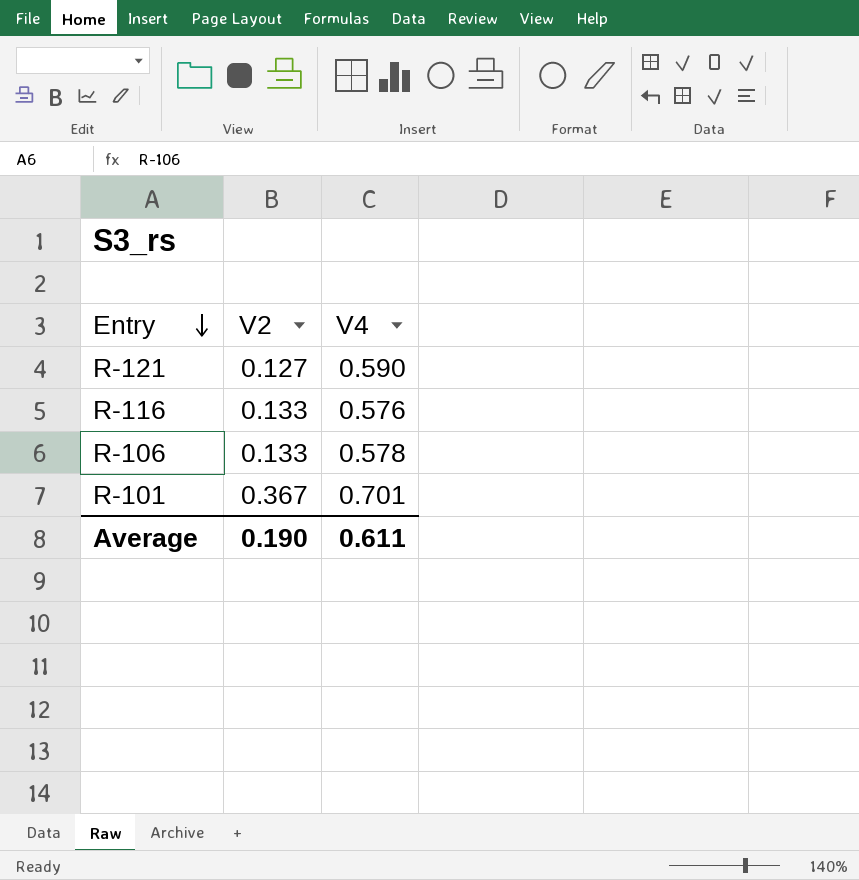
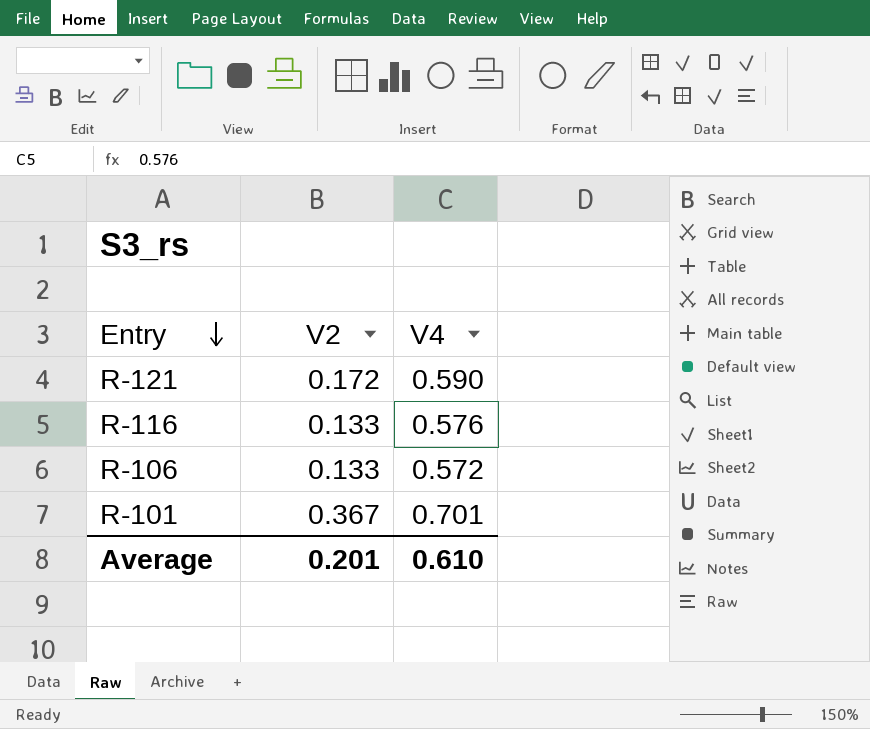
R-121 | V2: 0.127 -> 0.172
R-106 | V4: 0.578 -> 0.572
Average | V2: 0.190 -> 0.201
Average | V4: 0.611 -> 0.610

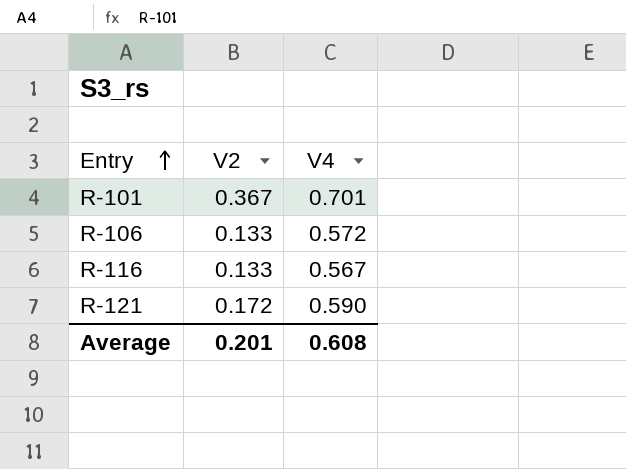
row order: Entry descending -> Entry ascending
R-116 | V4: 0.576 -> 0.567
Average | V4: 0.610 -> 0.608

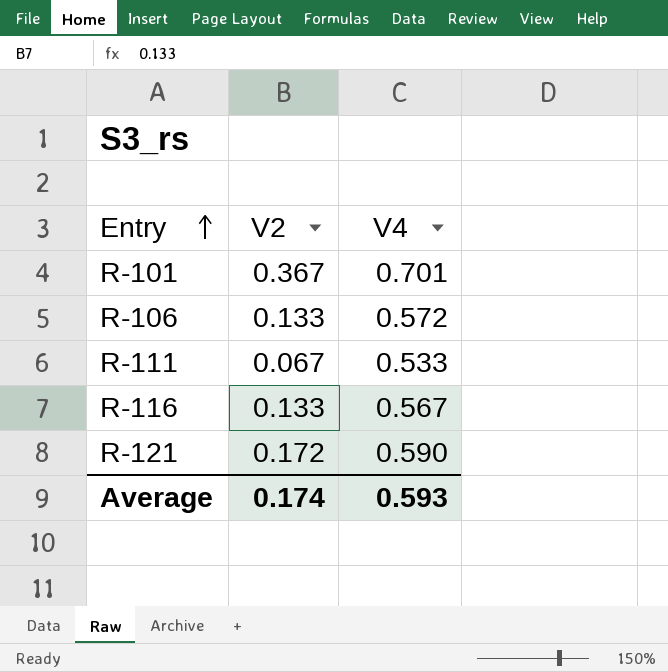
row R-111: none -> 0.067 | 0.533
Average | V2: 0.201 -> 0.174
Average | V4: 0.608 -> 0.593

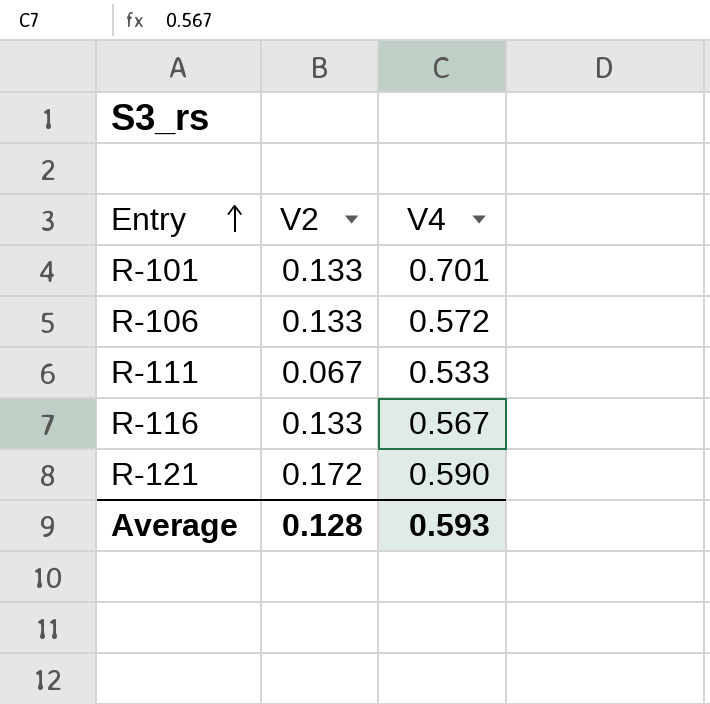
R-101 | V2: 0.367 -> 0.133
Average | V2: 0.174 -> 0.128

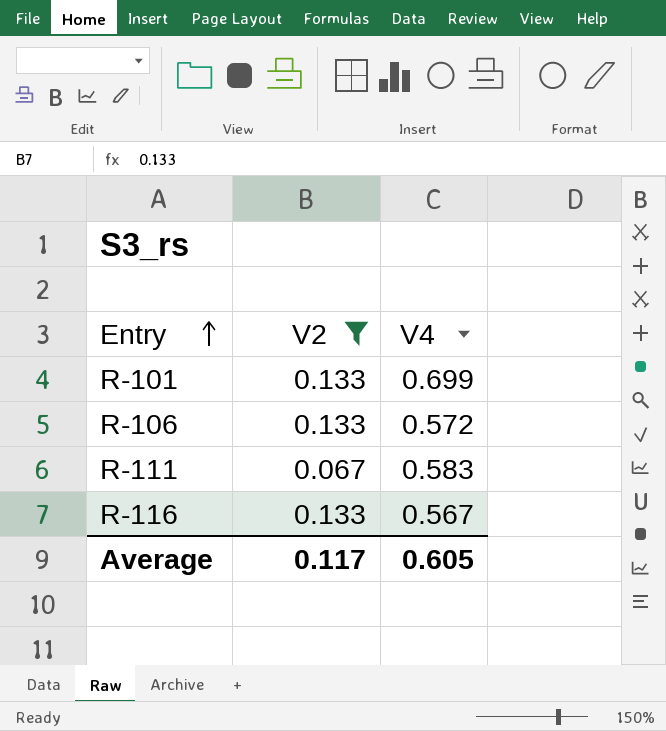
filter: none -> V2 != 0.172
R-101 | V4: 0.701 -> 0.699
R-111 | V4: 0.533 -> 0.583
Average | V2: 0.128 -> 0.117
Average | V4: 0.593 -> 0.605

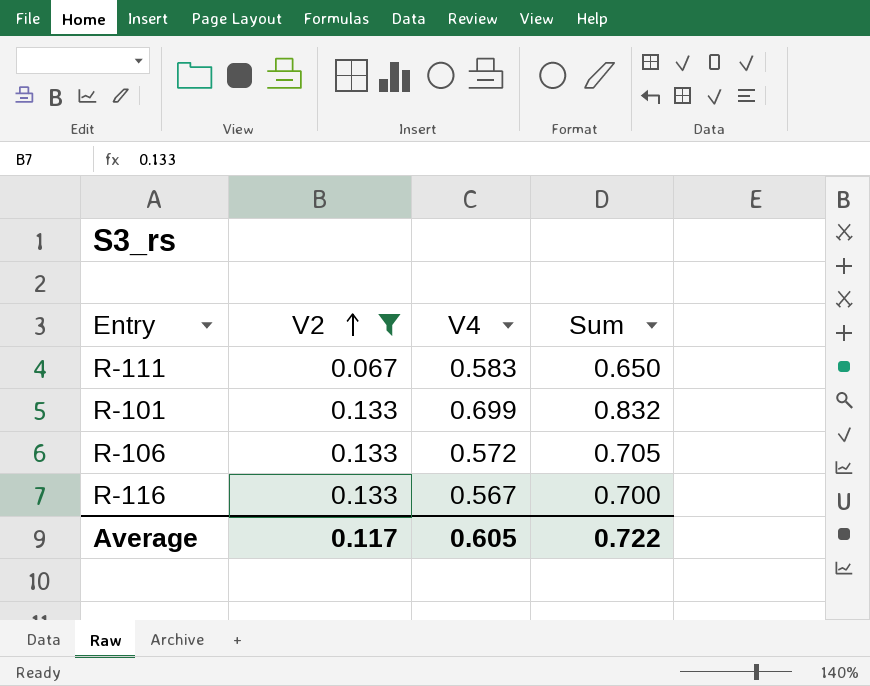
row order: Entry ascending -> V2 ascending
column Sum | formula: none -> [V2] + [V4]

